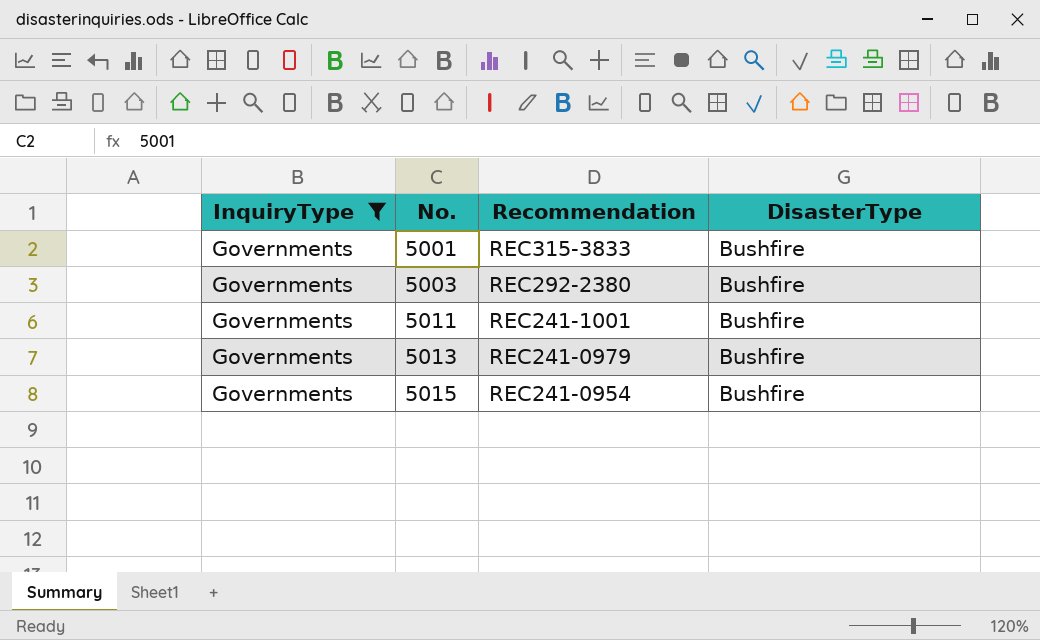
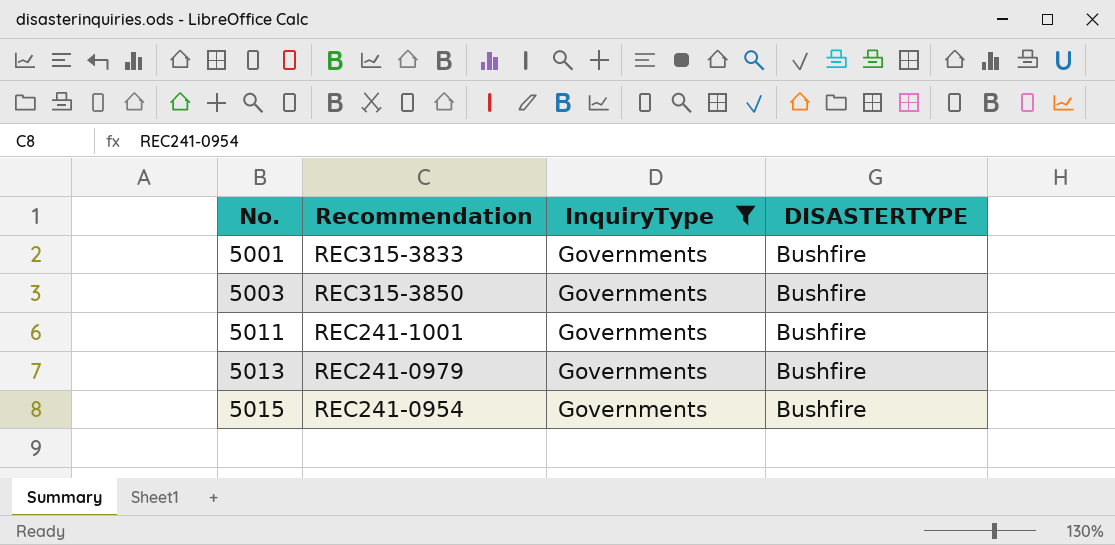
column InquiryType | position: 1 -> 3
column name: DisasterType -> DISASTERTYPE
5003 | Recommendation: REC292-2380 -> REC315-3850

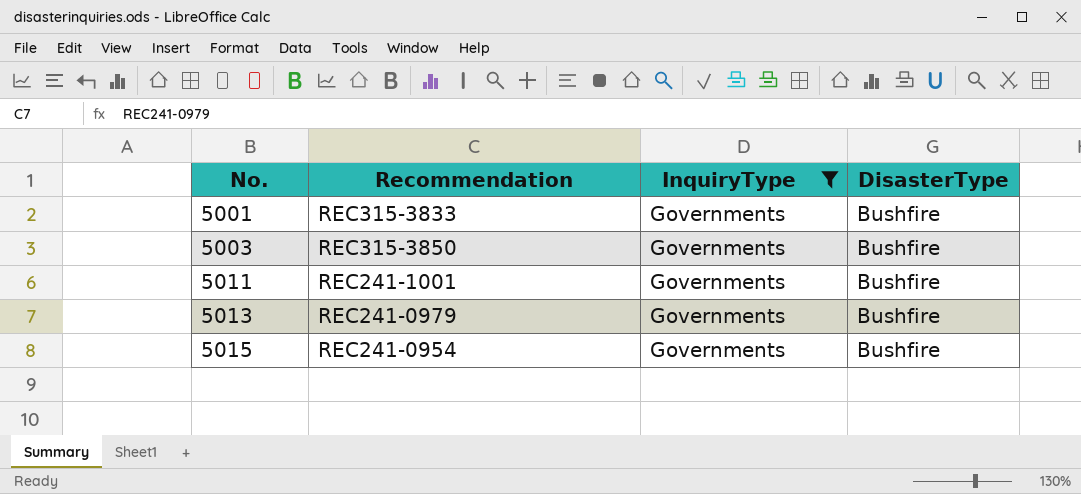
column name: DISASTERTYPE -> DisasterType

